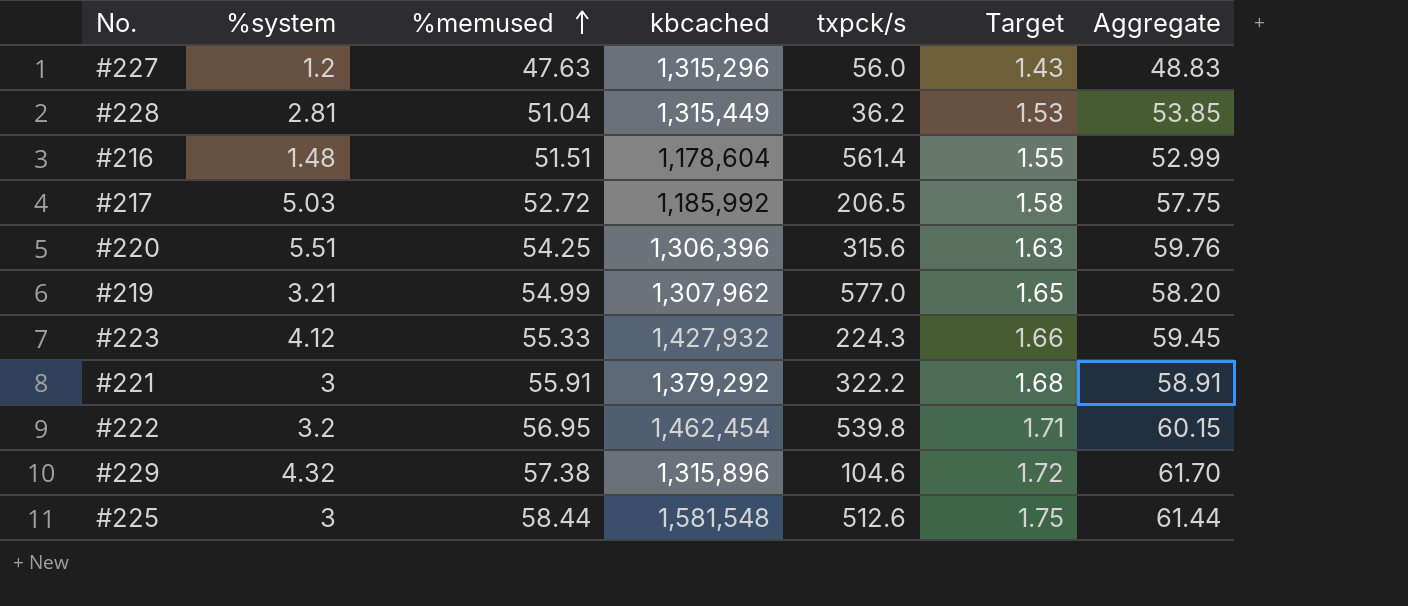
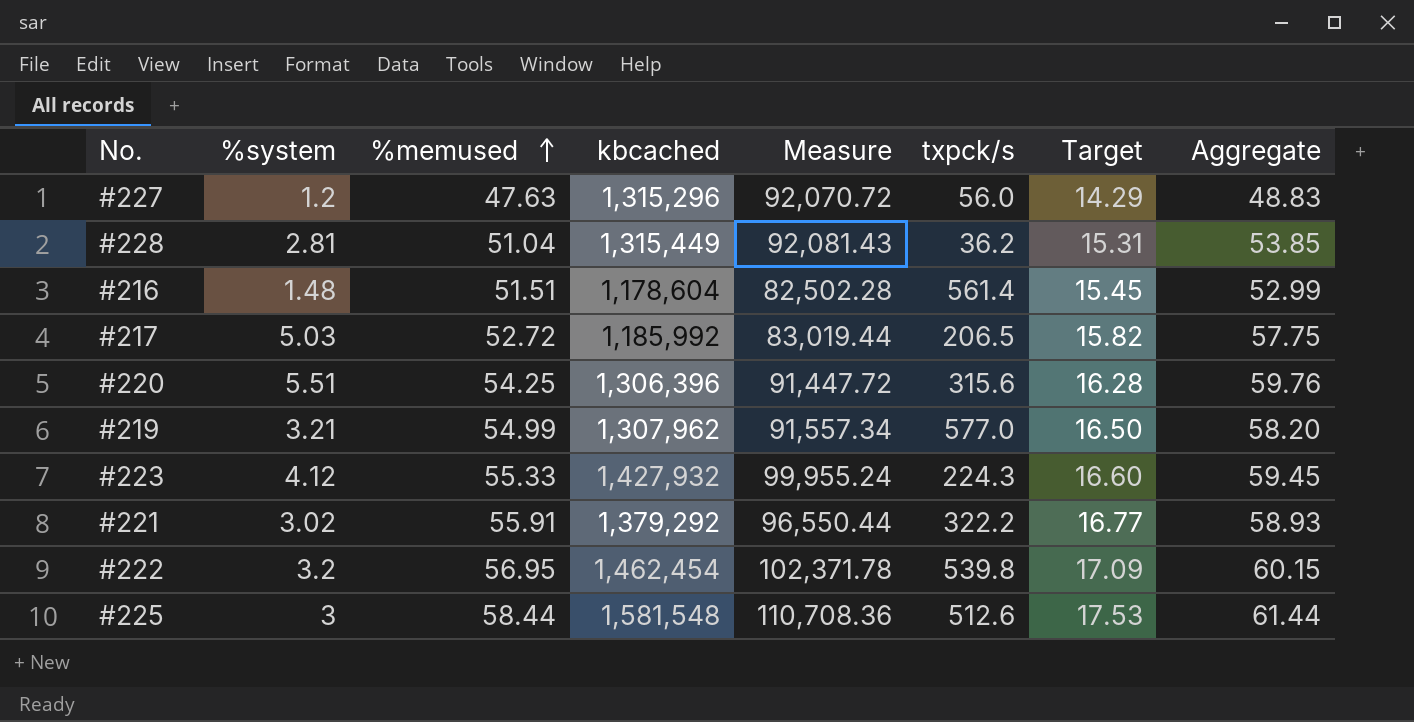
column Measure | formula: none -> [kbcached] * 0.07
column Target | formula: [%memused] * 0.03 -> [%memused] * 0.3
row #229: 4.32 | 57.38 | 1,315,896 | 104.6 | 1.72 | 61.70 -> none
#221 | %system: 3 -> 3.02
#221 | Aggregate: 58.91 -> 58.93

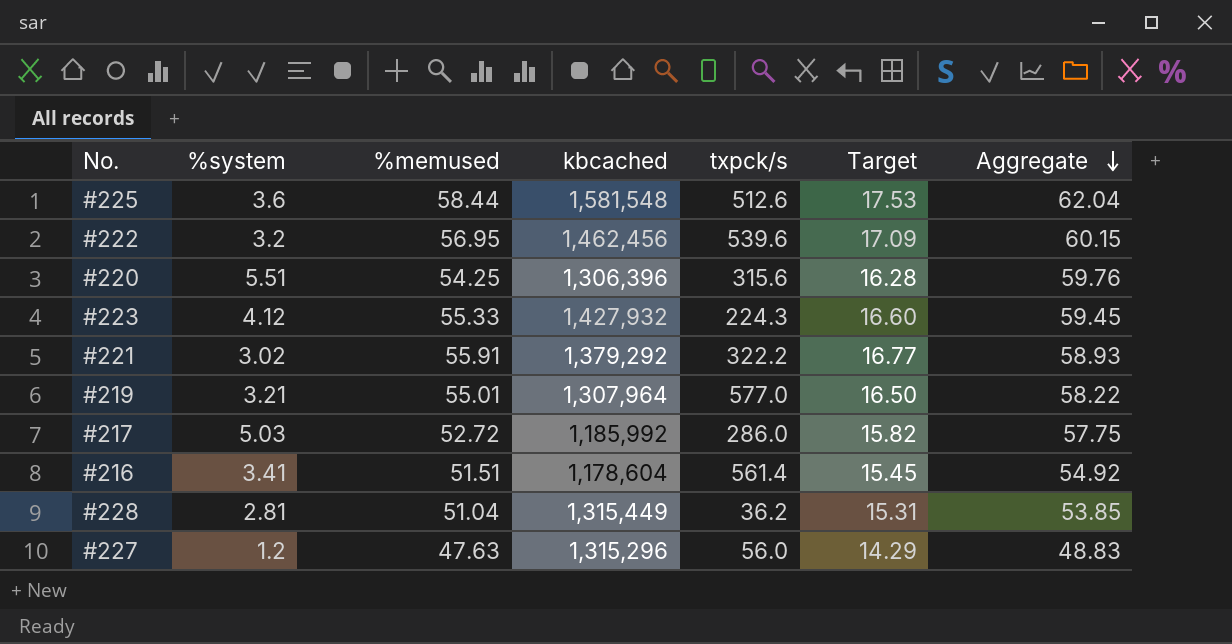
row order: %memused ascending -> Aggregate descending
column Measure | formula: [kbcached] * 0.07 -> none
#225 | %system: 3 -> 3.6
#225 | Aggregate: 61.44 -> 62.04
#222 | kbcached: 1,462,454 -> 1,462,456
#222 | txpck/s: 539.8 -> 539.6
#219 | %memused: 54.99 -> 55.01
#219 | kbcached: 1,307,962 -> 1,307,964
#219 | Aggregate: 58.20 -> 58.22
#217 | txpck/s: 206.5 -> 286.0
#216 | %system: 1.48 -> 3.41
#216 | Aggregate: 52.99 -> 54.92

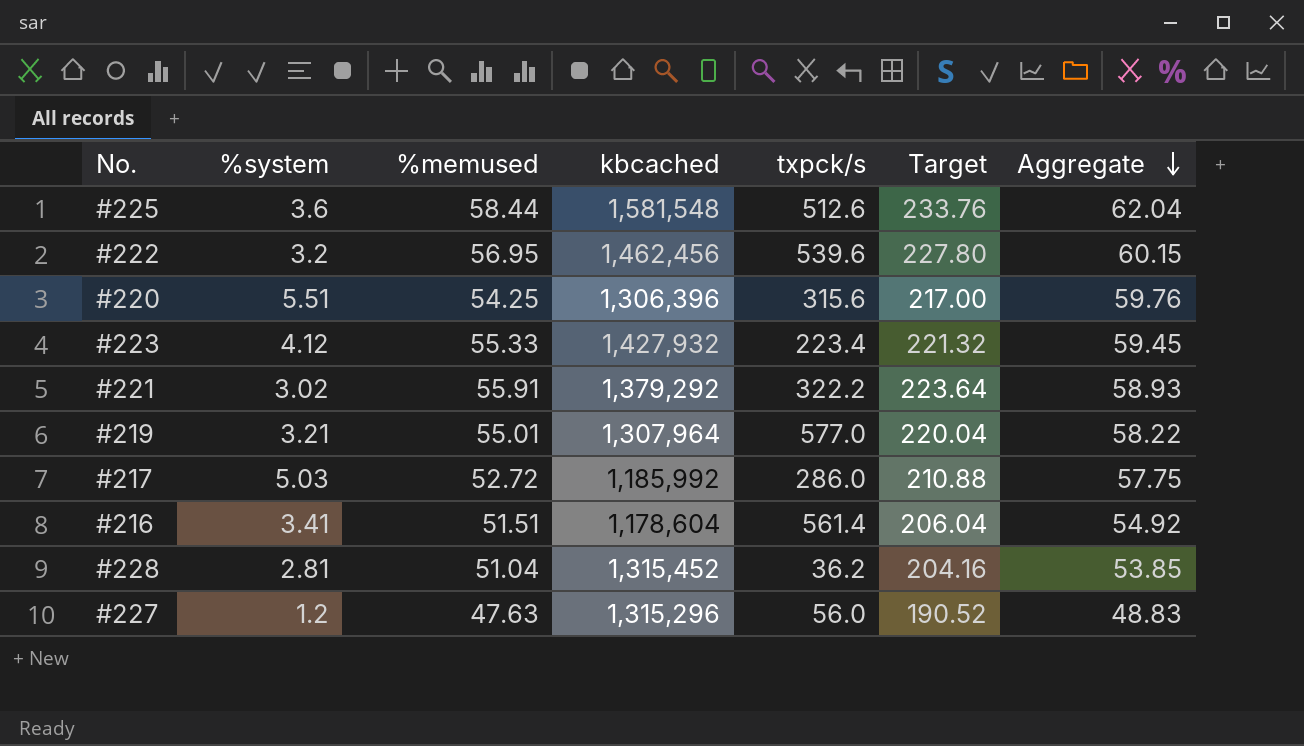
column Target | formula: [%memused] * 0.3 -> [%memused] * 4
#223 | txpck/s: 224.3 -> 223.4
#228 | kbcached: 1,315,449 -> 1,315,452

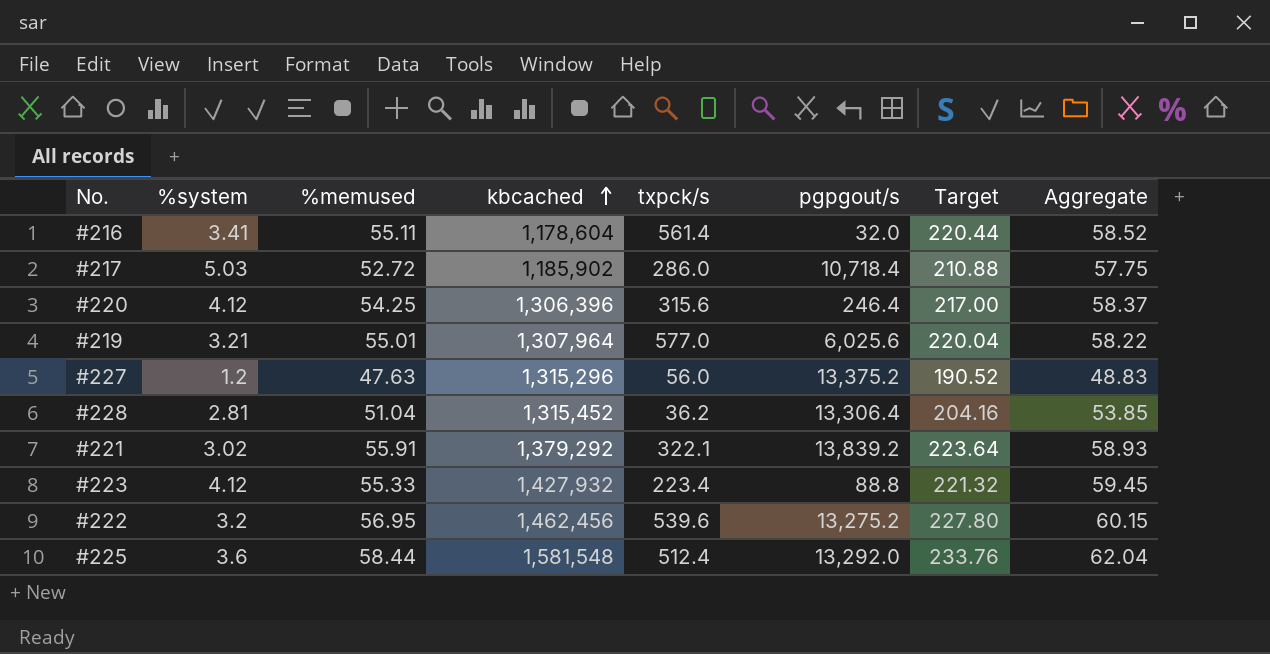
row order: Aggregate descending -> kbcached ascending
column pgpgout/s | position: none -> 6
#216 | %memused: 51.51 -> 55.11
#216 | Target: 206.04 -> 220.44
#216 | Aggregate: 54.92 -> 58.52
#217 | kbcached: 1,185,992 -> 1,185,902
#220 | %system: 5.51 -> 4.12
#220 | Aggregate: 59.76 -> 58.37
#221 | txpck/s: 322.2 -> 322.1
#225 | txpck/s: 512.6 -> 512.4

